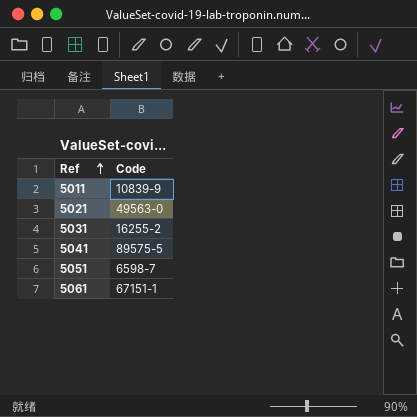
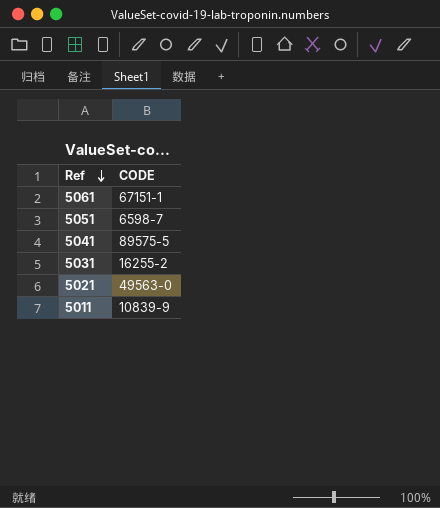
row order: Ref ascending -> Ref descending
column name: Code -> CODE

